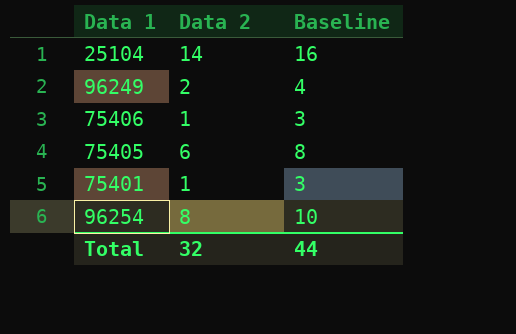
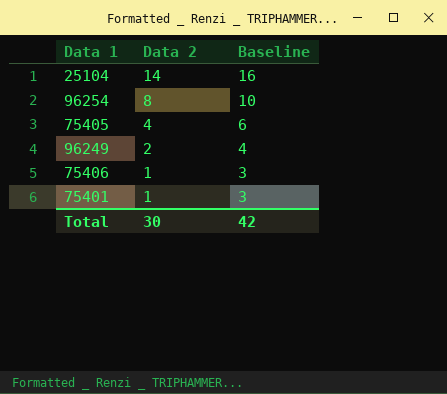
row order: none -> Data 2 descending
75405 | Data 2: 6 -> 4
75405 | Baseline: 8 -> 6
Total | Data 2: 32 -> 30
Total | Baseline: 44 -> 42

